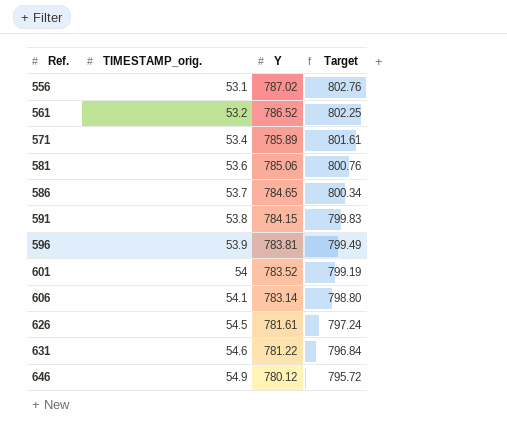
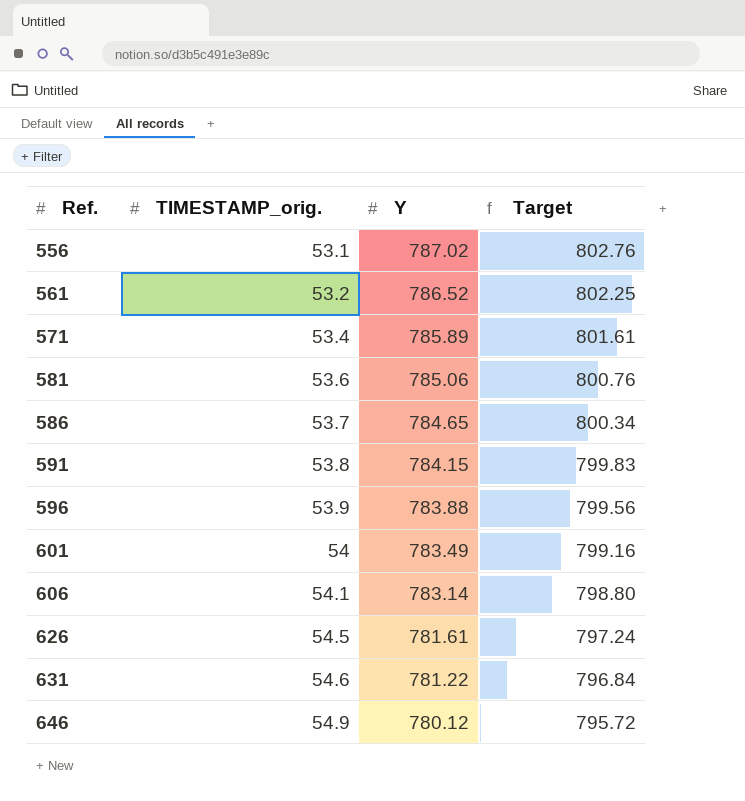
596 | Y: 783.81 -> 783.88
596 | Target: 799.49 -> 799.56
601 | Y: 783.52 -> 783.49
601 | Target: 799.19 -> 799.16

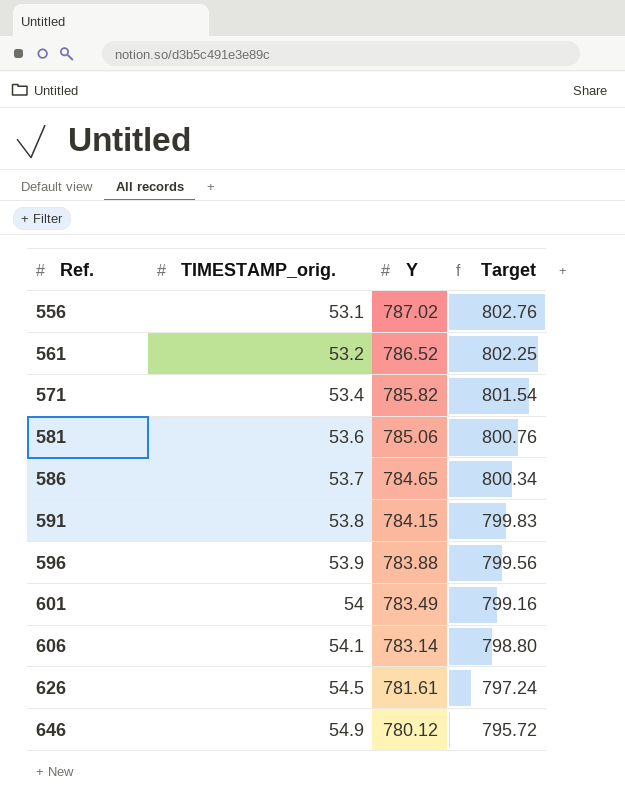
row 631: 54.6 | 781.22 | 796.84 -> none
571 | Y: 785.89 -> 785.82
571 | Target: 801.61 -> 801.54

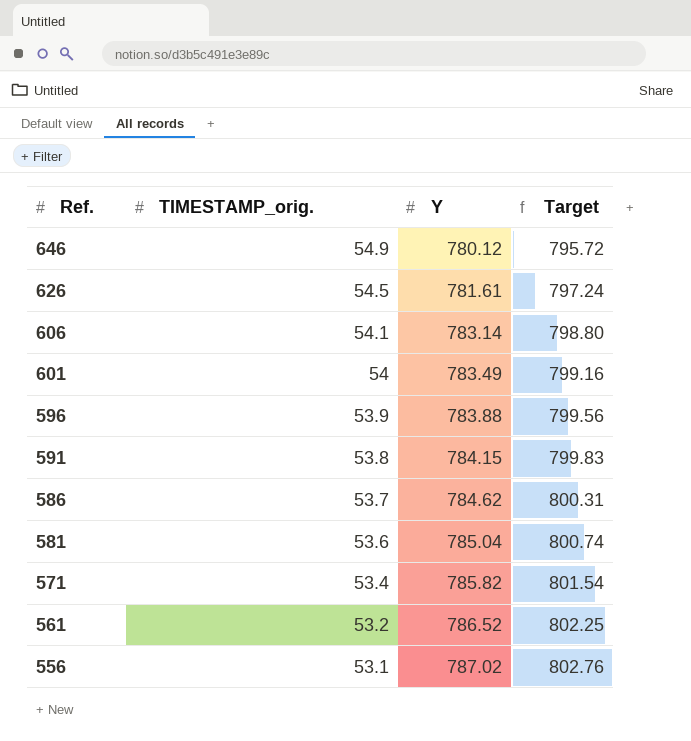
row order: Ref. ascending -> Ref. descending
586 | Y: 784.65 -> 784.62
586 | Target: 800.34 -> 800.31
581 | Y: 785.06 -> 785.04
581 | Target: 800.76 -> 800.74

